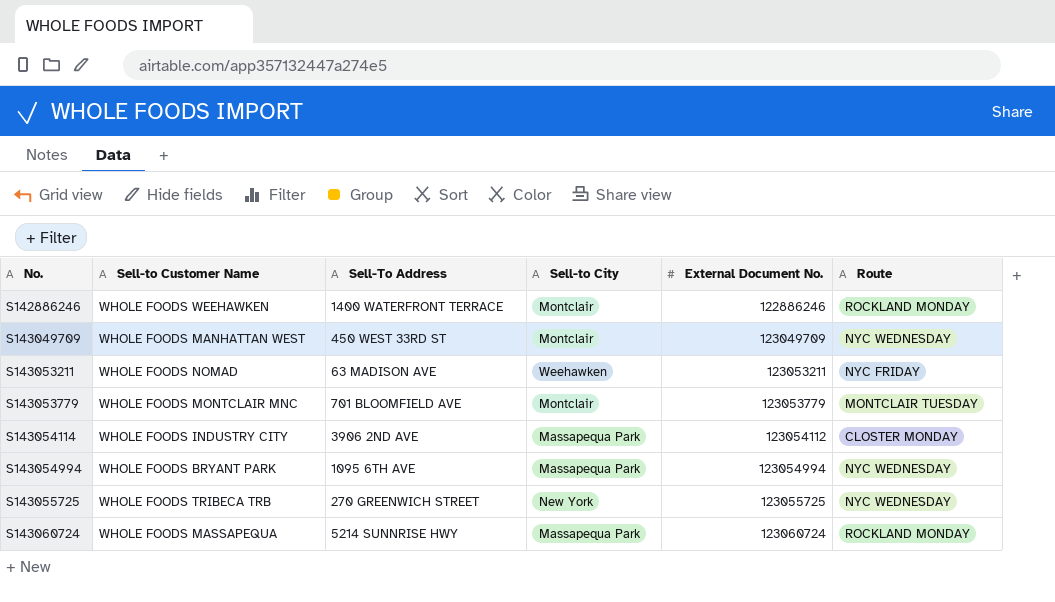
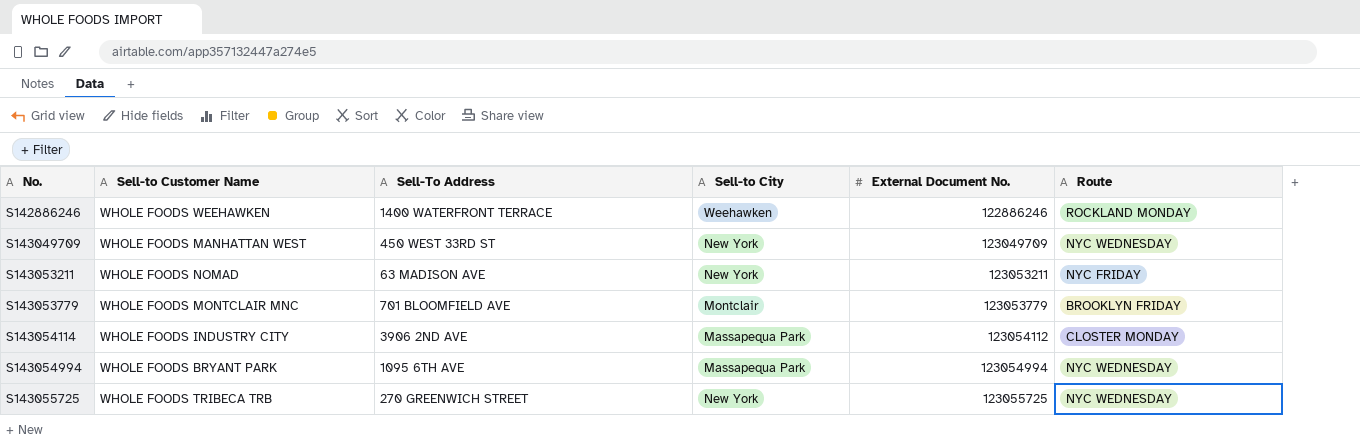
row S143060724: WHOLE FOODS MASSAPEQUA | 5214 SUNNRISE HWY | Massapequa Park | 123060724 | ROCKLAND MONDAY -> none
S142886246 | Sell-to City: Montclair -> Weehawken
S143049709 | Sell-to City: Montclair -> New York
S143053211 | Sell-to City: Weehawken -> New York
S143053779 | Route: MONTCLAIR TUESDAY -> BROOKLYN FRIDAY

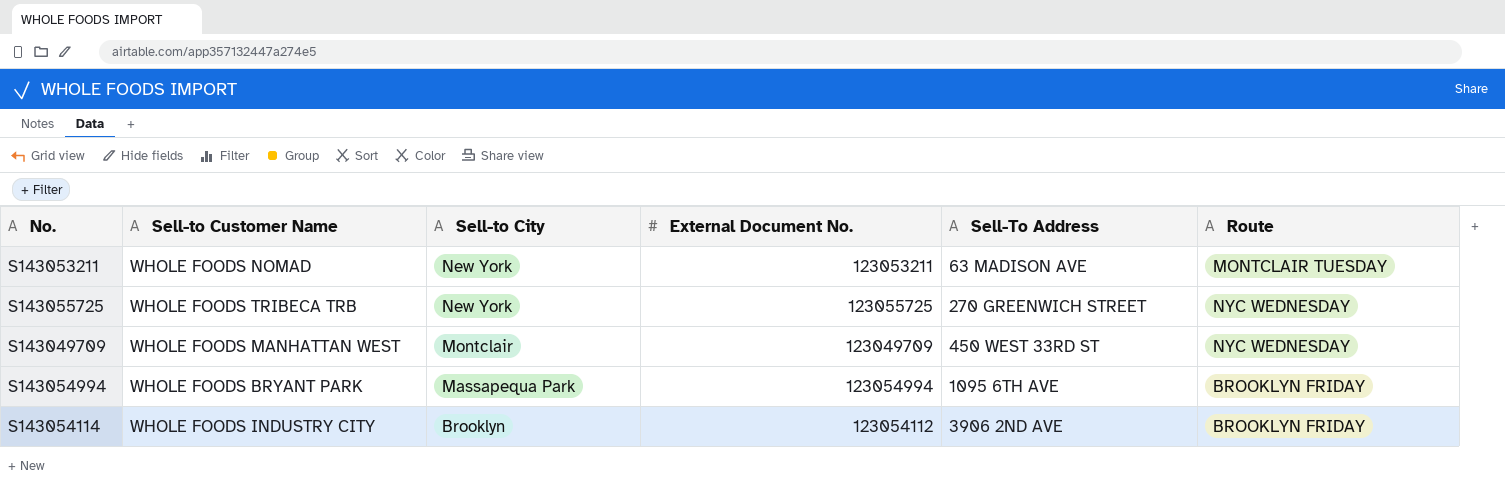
row order: No. ascending -> Sell-to City descending
column Sell-To Address | position: 3 -> 5
row S142886246: WHOLE FOODS WEEHAWKEN | 1400 WATERFRONT TERRACE | Weehawken | 122886246 | ROCKLAND MONDAY -> none
row S143053779: WHOLE FOODS MONTCLAIR MNC | 701 BLOOMFIELD AVE | Montclair | 123053779 | BROOKLYN FRIDAY -> none
S143053211 | Route: NYC FRIDAY -> MONTCLAIR TUESDAY
S143049709 | Sell-to City: New York -> Montclair
S143054994 | Route: NYC WEDNESDAY -> BROOKLYN FRIDAY
S143054114 | Sell-to City: Massapequa Park -> Brooklyn
S143054114 | Route: CLOSTER MONDAY -> BROOKLYN FRIDAY

